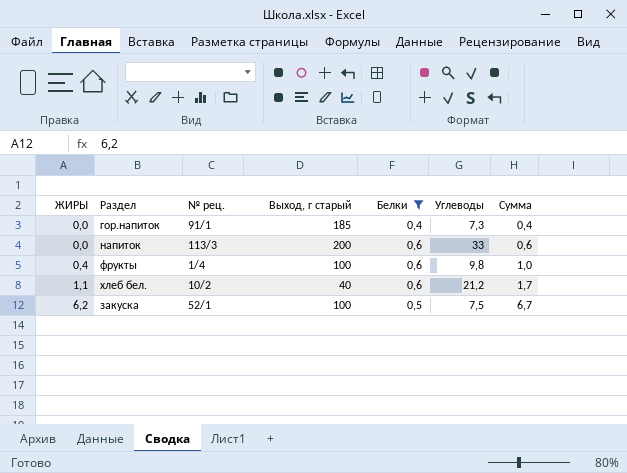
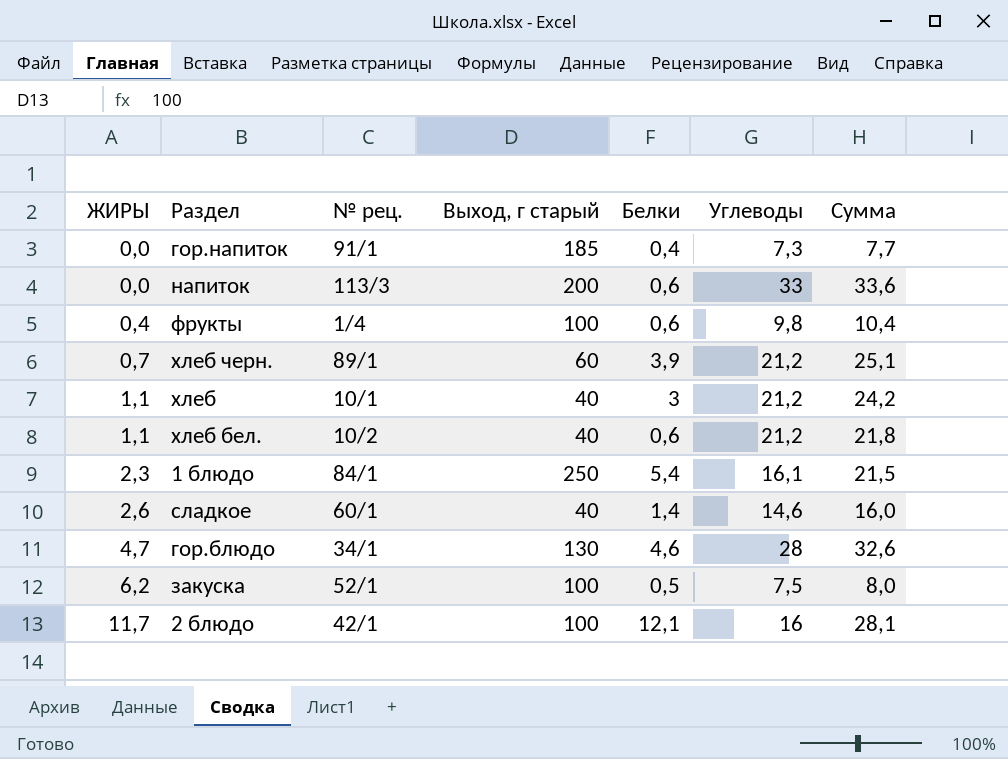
filter: Белки <= 0,6 -> none
column Сумма | formula: [ЖИРЫ] + [Белки] -> [Белки] + [Углеводы]

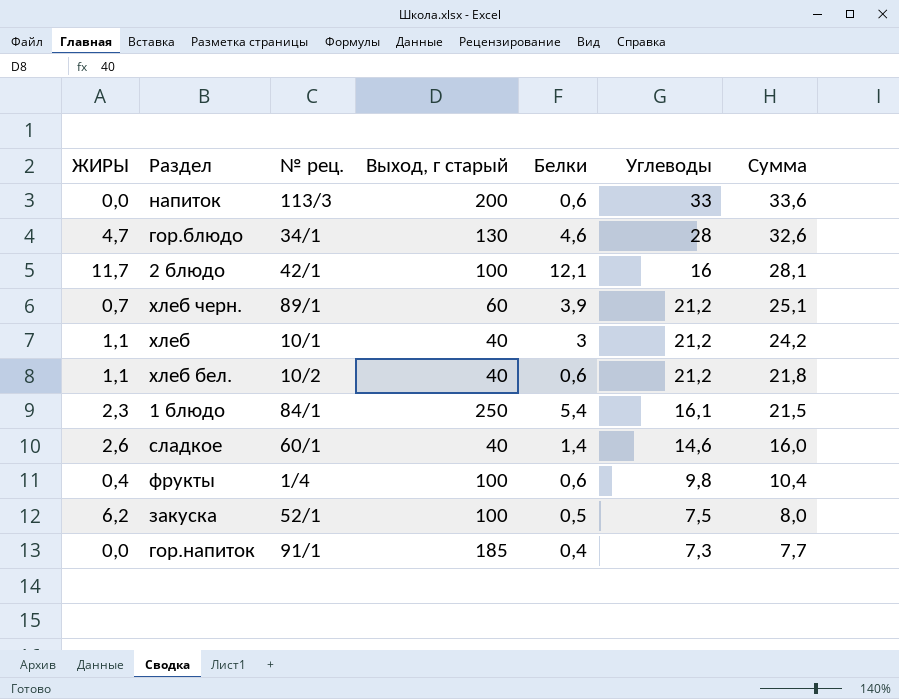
row order: ЖИРЫ ascending -> Сумма descending

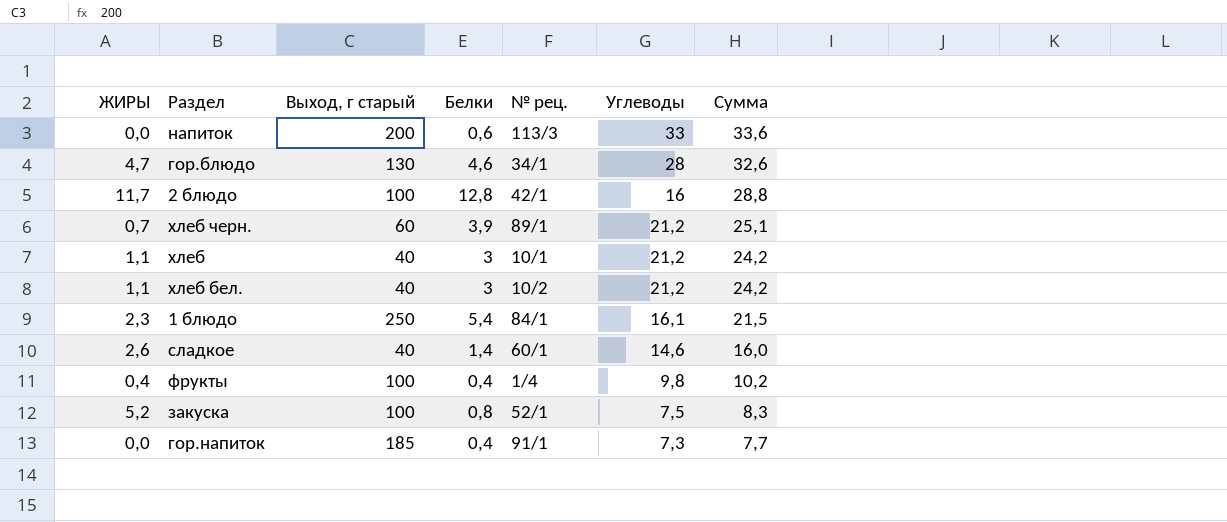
column № рец. | position: 3 -> 5
2 блюдо | Белки: 12,1 -> 12,8
2 блюдо | Сумма: 28,1 -> 28,8
хлеб бел. | Белки: 0,6 -> 3
хлеб бел. | Сумма: 21,8 -> 24,2
фрукты | Белки: 0,6 -> 0,4
фрукты | Сумма: 10,4 -> 10,2
закуска | ЖИРЫ: 6,2 -> 5,2
закуска | Белки: 0,5 -> 0,8
закуска | Сумма: 8,0 -> 8,3

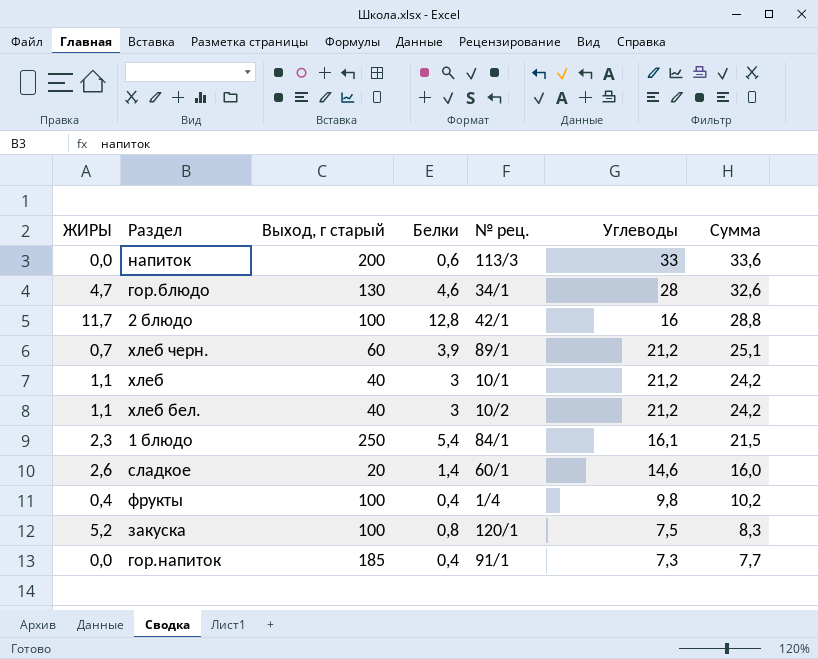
сладкое | Выход, г старый: 40 -> 20
закуска | № рец.: 52/1 -> 120/1

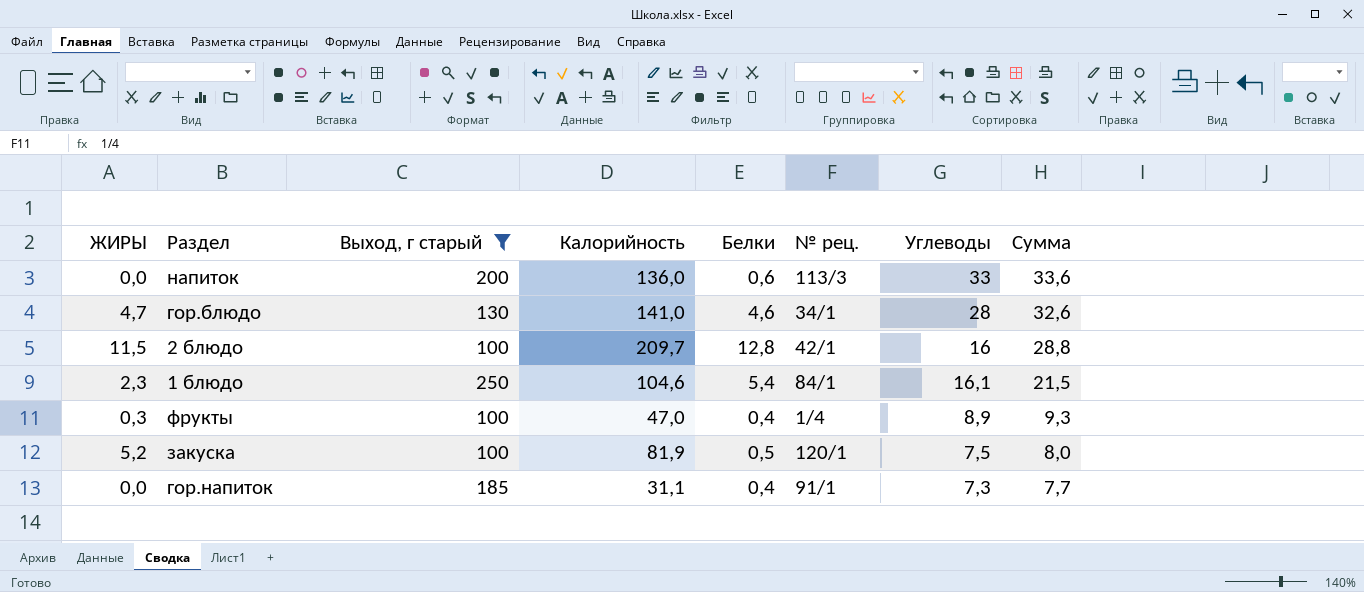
filter: none -> Выход, г старый >= 100
column Калорийность | position: none -> 4
2 блюдо | ЖИРЫ: 11,7 -> 11,5
фрукты | ЖИРЫ: 0,4 -> 0,3
фрукты | Углеводы: 9,8 -> 8,9
фрукты | Сумма: 10,2 -> 9,3
закуска | Белки: 0,8 -> 0,5
закуска | Сумма: 8,3 -> 8,0

